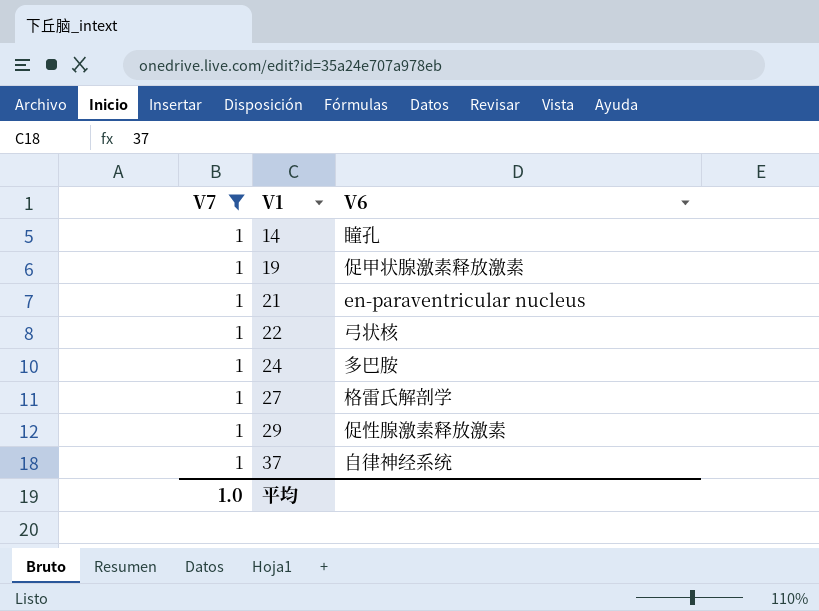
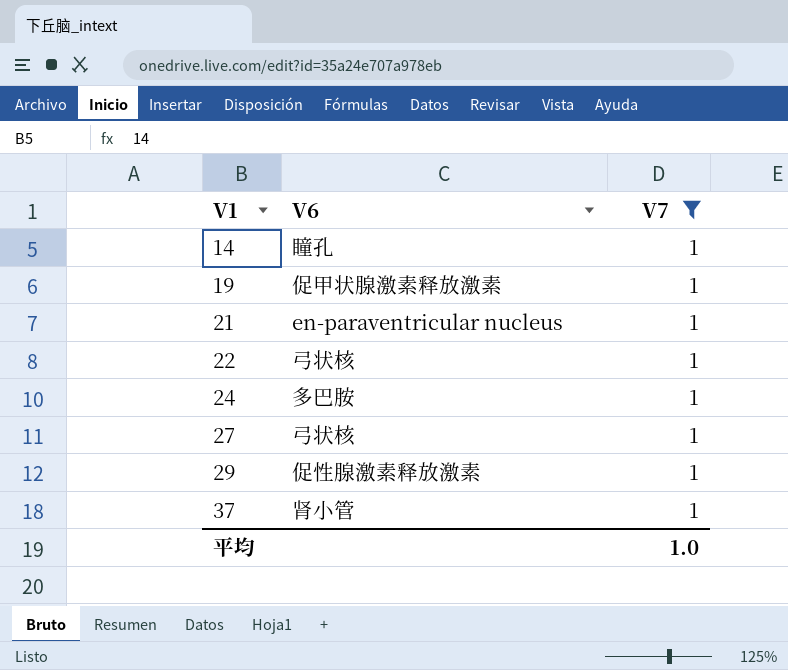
column V7 | position: 1 -> 3
27 | V6: 格雷氏解剖学 -> 弓状核
37 | V6: 自律神经系统 -> 肾小管

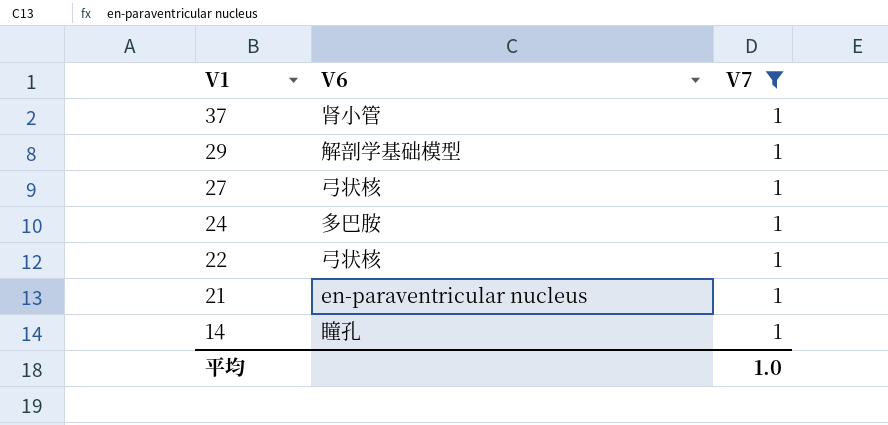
row order: V1 ascending -> V1 descending
row 19: 促甲状腺激素释放激素 | 1 -> none
29 | V6: 促性腺激素释放激素 -> 解剖学基础模型

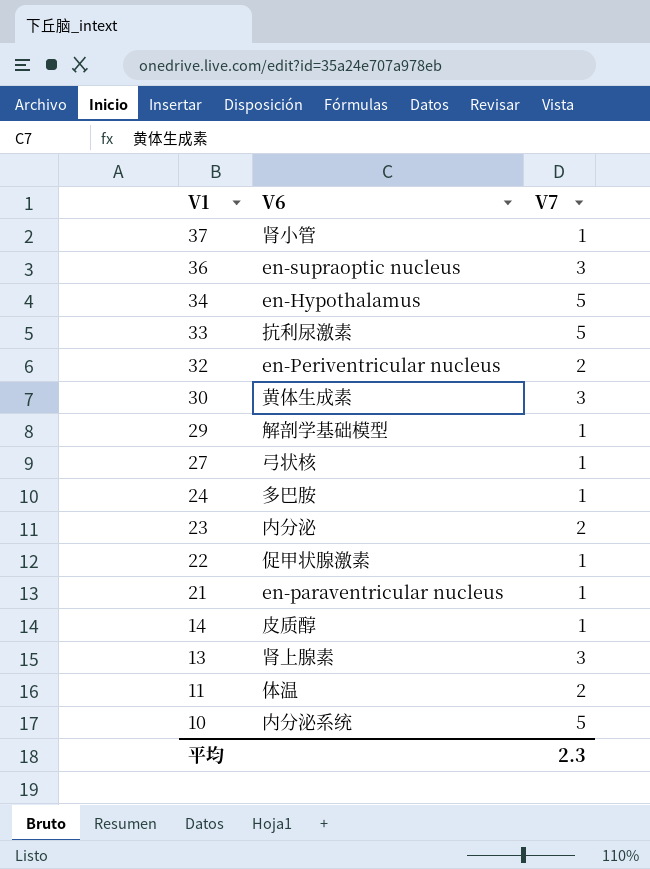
filter: V7 = 1 -> none
22 | V6: 弓状核 -> 促甲状腺激素
14 | V6: 瞳孔 -> 皮质醇
平均 | V7: 1.0 -> 2.3

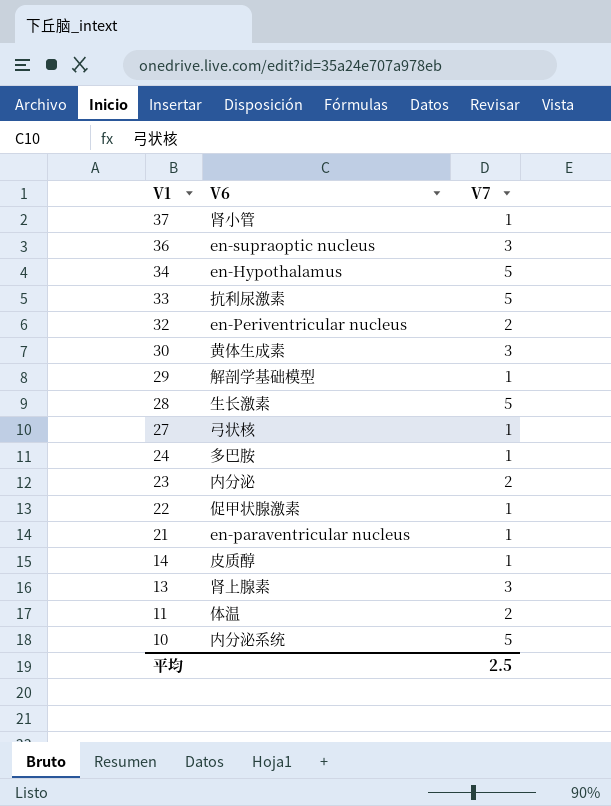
row 28: none -> 生长激素 | 5
平均 | V7: 2.3 -> 2.5

